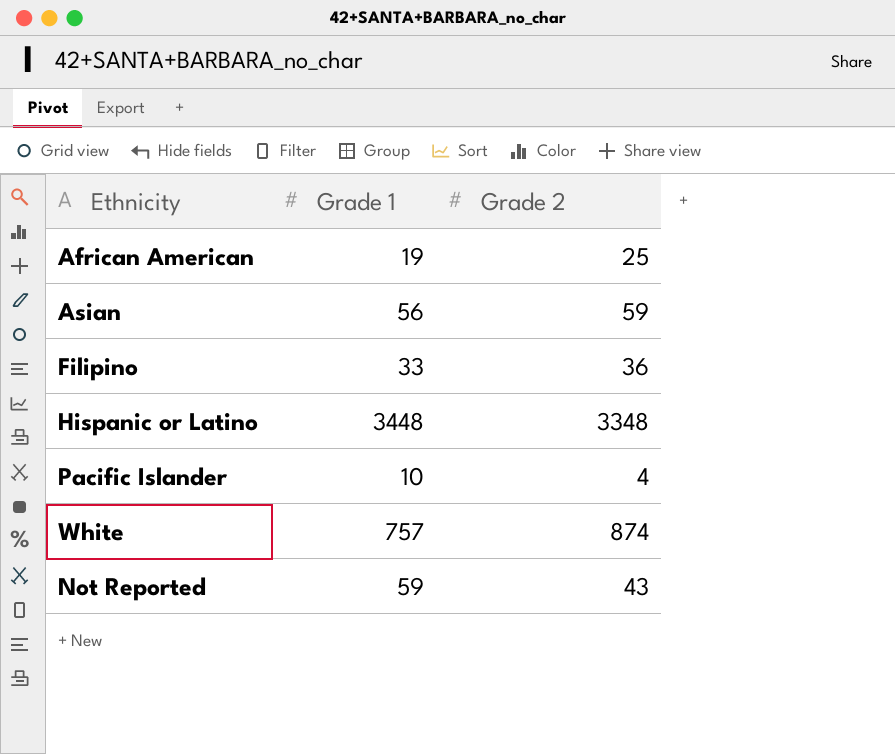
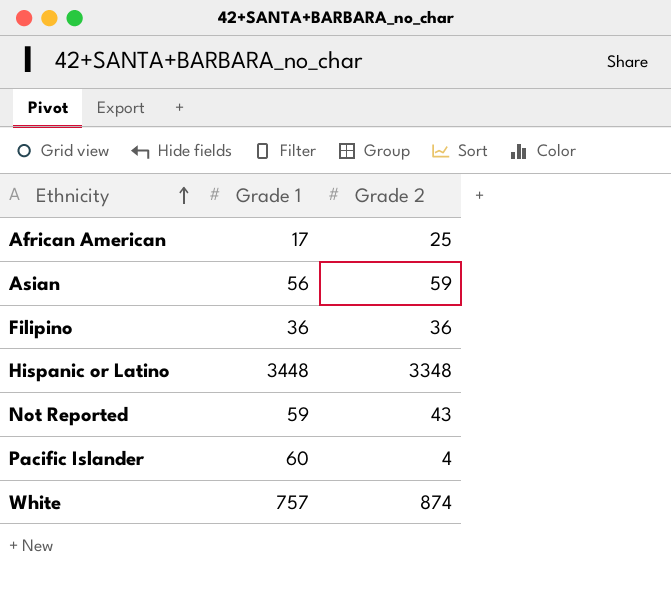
row order: none -> Ethnicity ascending
African American | Grade 1: 19 -> 17
Filipino | Grade 1: 33 -> 36
Pacific Islander | Grade 1: 10 -> 60

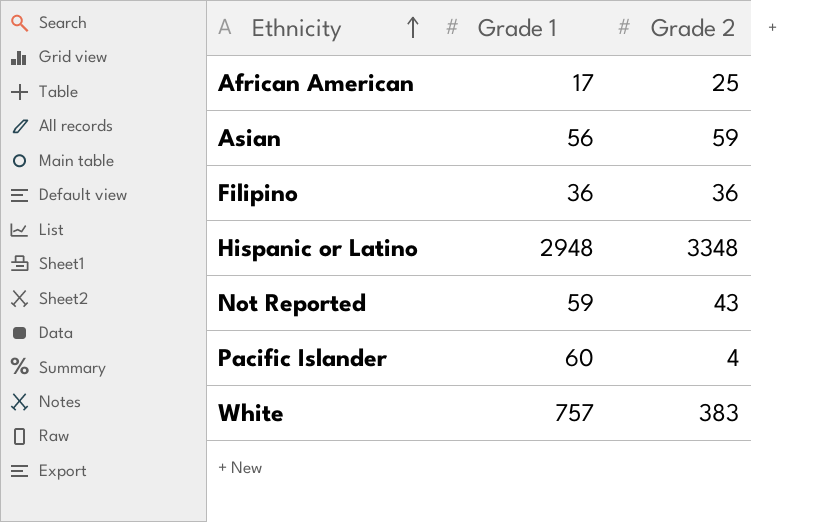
Hispanic or Latino | Grade 1: 3448 -> 2948
White | Grade 2: 874 -> 383

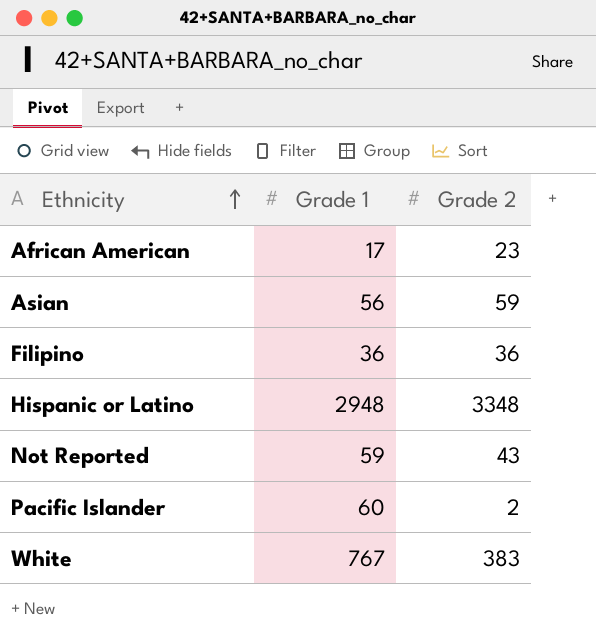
African American | Grade 2: 25 -> 23
Pacific Islander | Grade 2: 4 -> 2
White | Grade 1: 757 -> 767

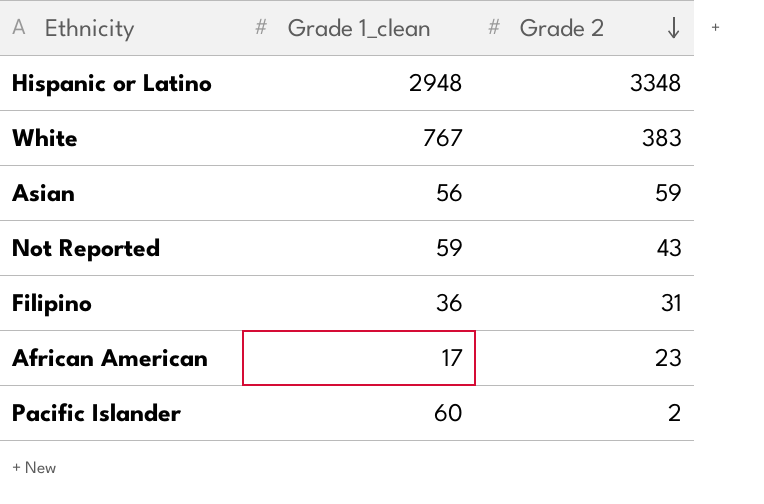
row order: Ethnicity ascending -> Grade 2 descending
column name: Grade 1 -> Grade 1_clean
Filipino | Grade 2: 36 -> 31

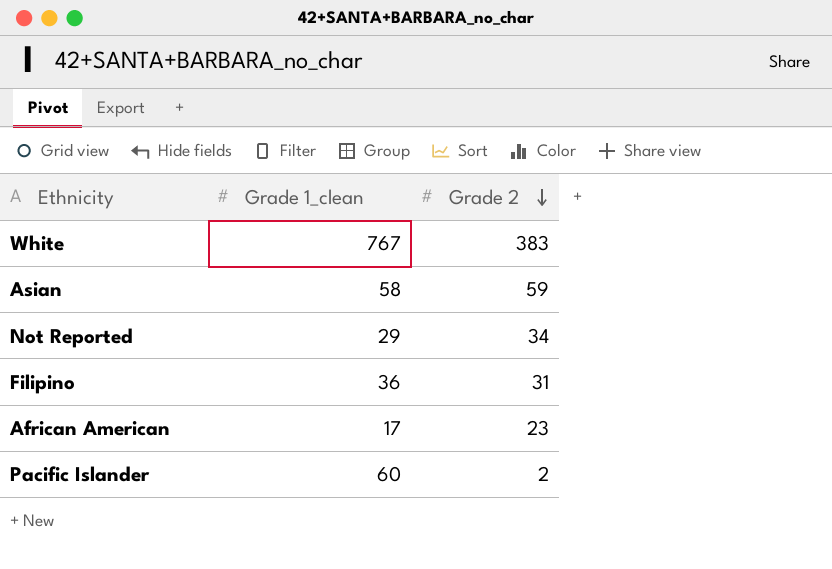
row Hispanic or Latino: 2948 | 3348 -> none
Asian | Grade 1_clean: 56 -> 58
Not Reported | Grade 1_clean: 59 -> 29
Not Reported | Grade 2: 43 -> 34

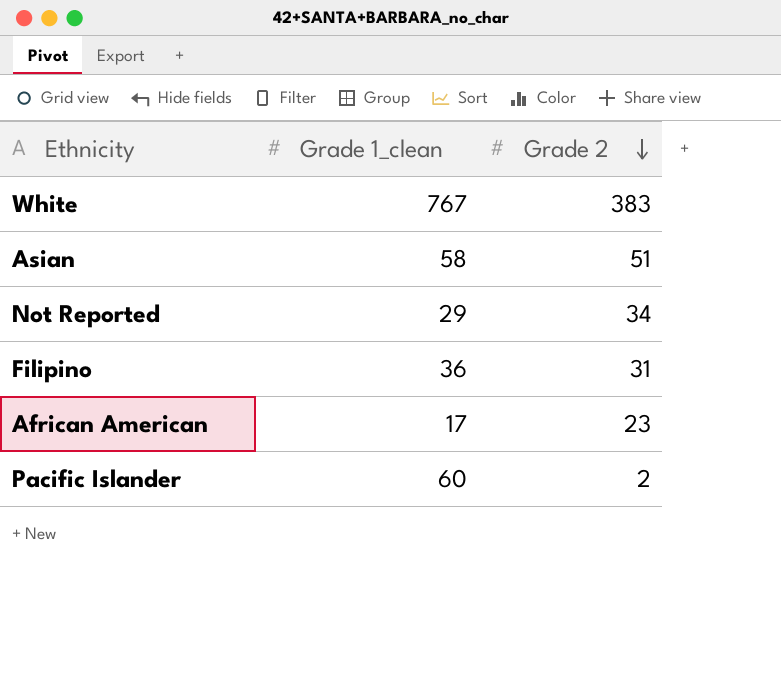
Asian | Grade 2: 59 -> 51

